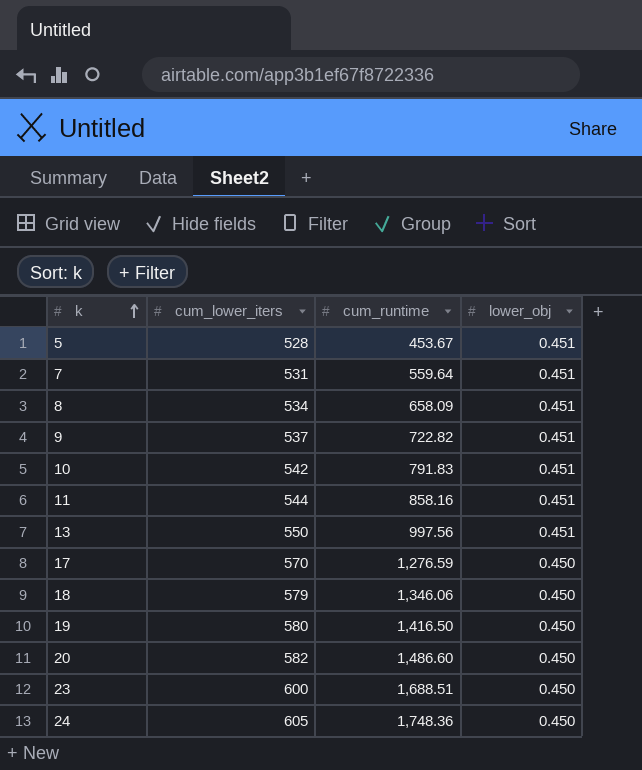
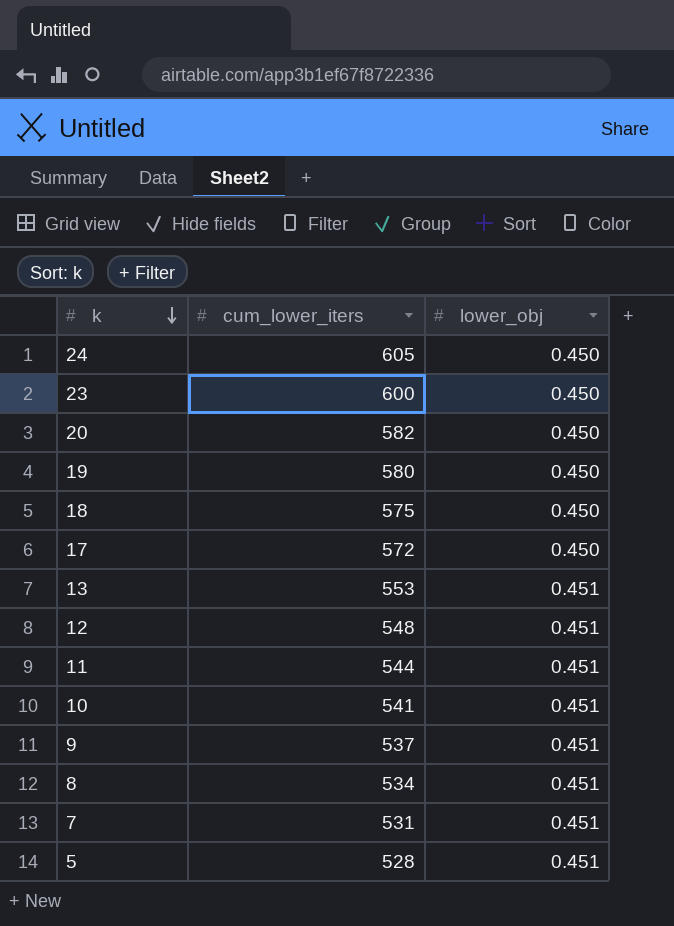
row order: k ascending -> k descending
column cum_runtime | position: 3 -> none
18 | cum_lower_iters: 579 -> 575
17 | cum_lower_iters: 570 -> 572
13 | cum_lower_iters: 550 -> 553
row 12: none -> 548 | 0.451
10 | cum_lower_iters: 542 -> 541

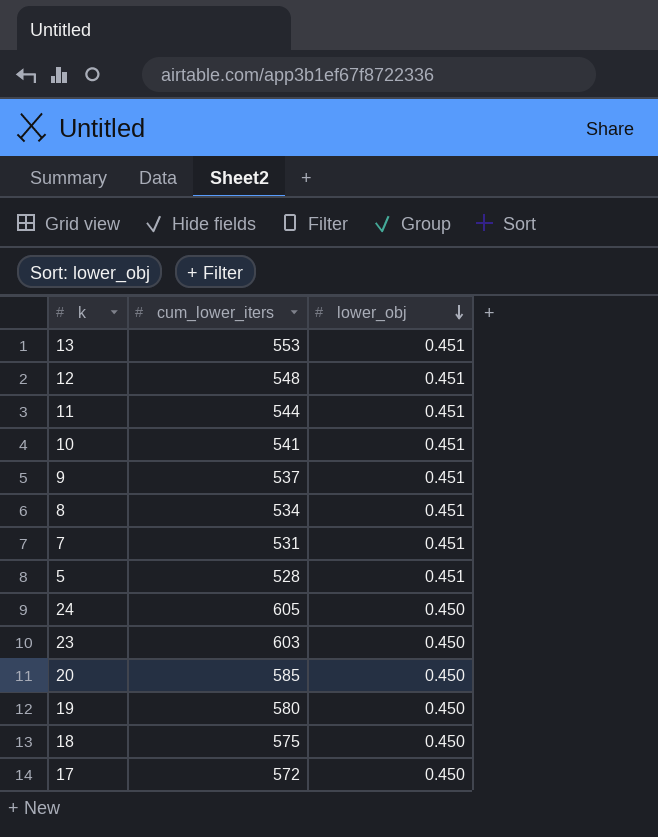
row order: k descending -> lower_obj descending
23 | cum_lower_iters: 600 -> 603
20 | cum_lower_iters: 582 -> 585

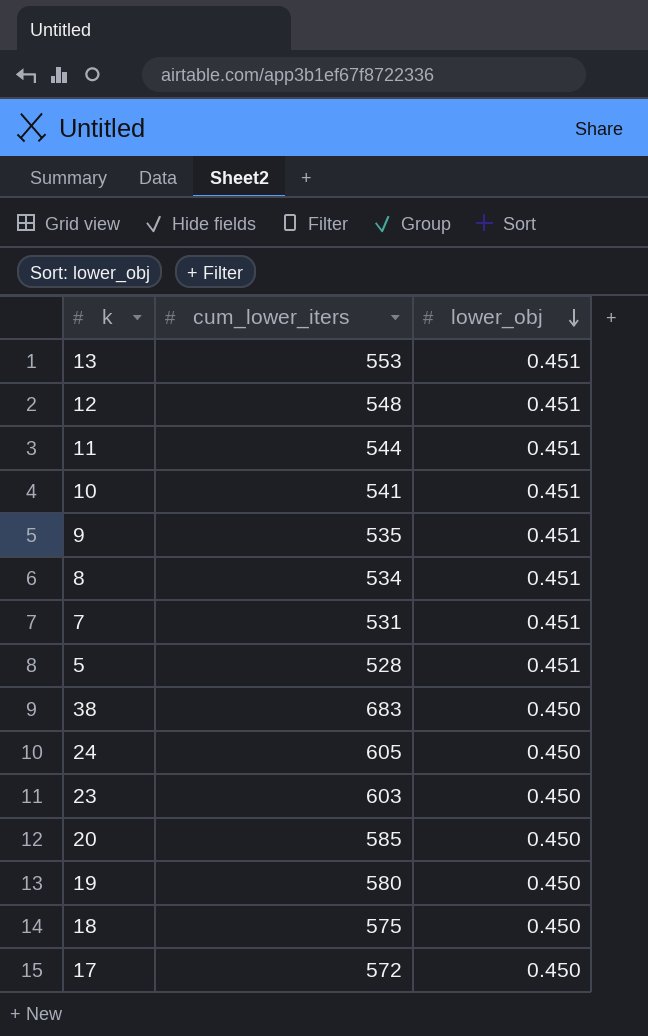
9 | cum_lower_iters: 537 -> 535
row 38: none -> 683 | 0.450

